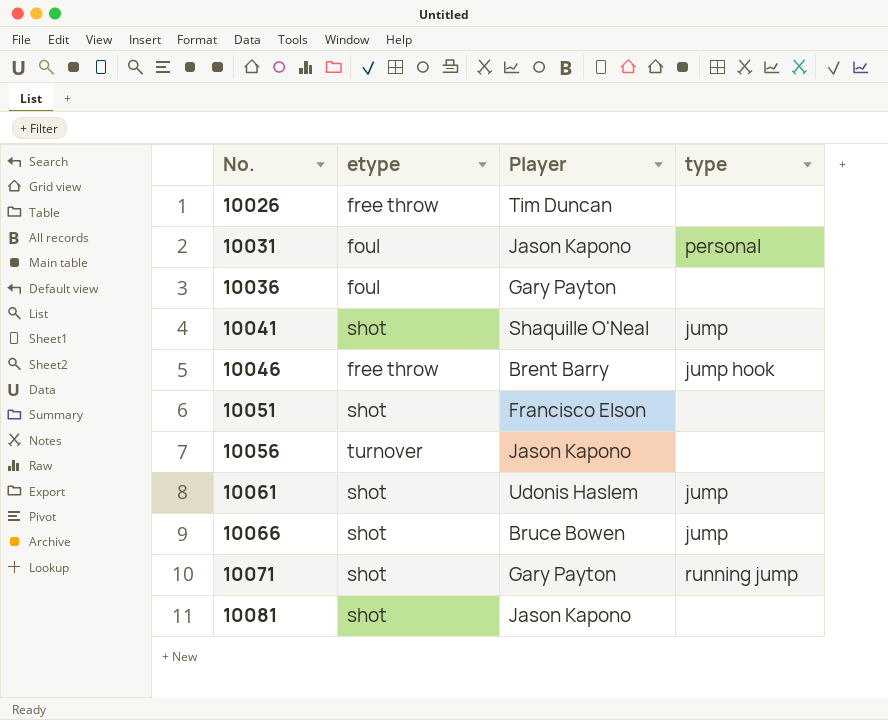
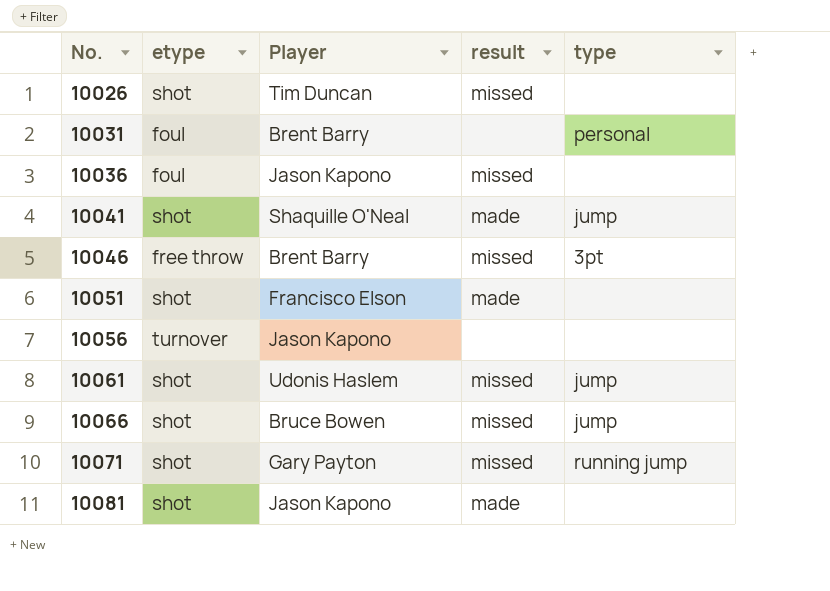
column result | position: none -> 4
10026 | etype: free throw -> shot
10031 | Player: Jason Kapono -> Brent Barry
10036 | Player: Gary Payton -> Jason Kapono
10046 | type: jump hook -> 3pt

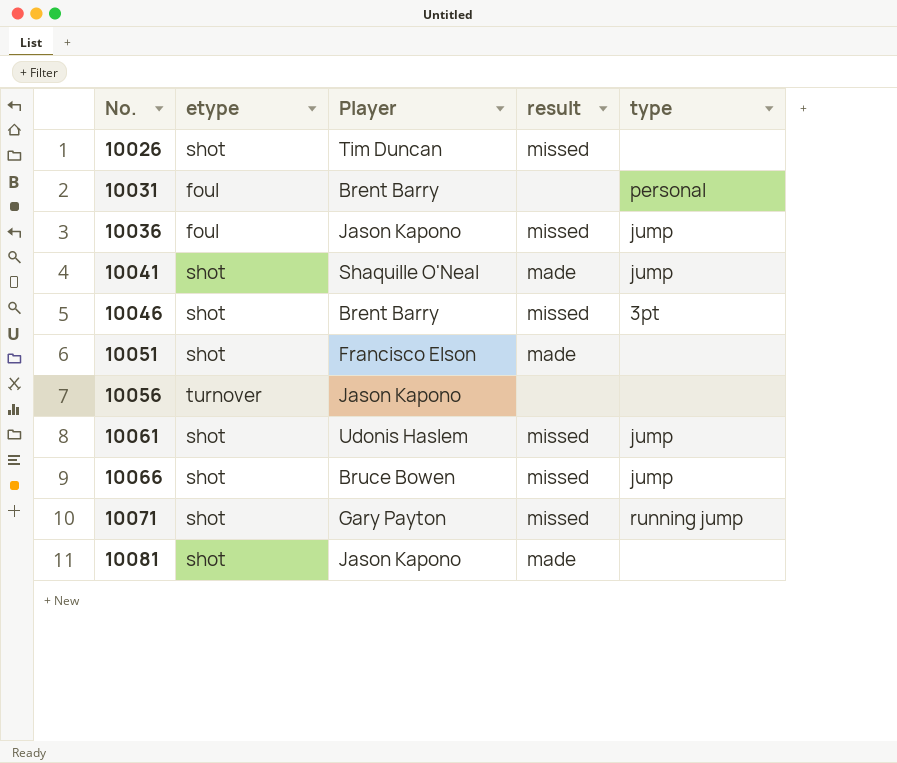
10036 | type: none -> jump
10046 | etype: free throw -> shot

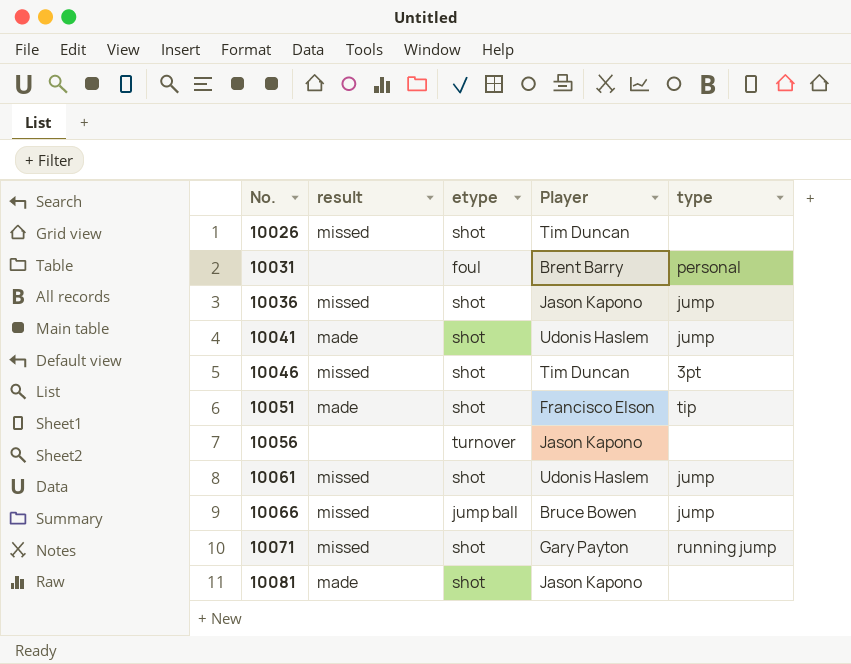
column result | position: 4 -> 2
10036 | etype: foul -> shot
10041 | Player: Shaquille O'Neal -> Udonis Haslem
10046 | Player: Brent Barry -> Tim Duncan
10051 | type: none -> tip
10066 | etype: shot -> jump ball

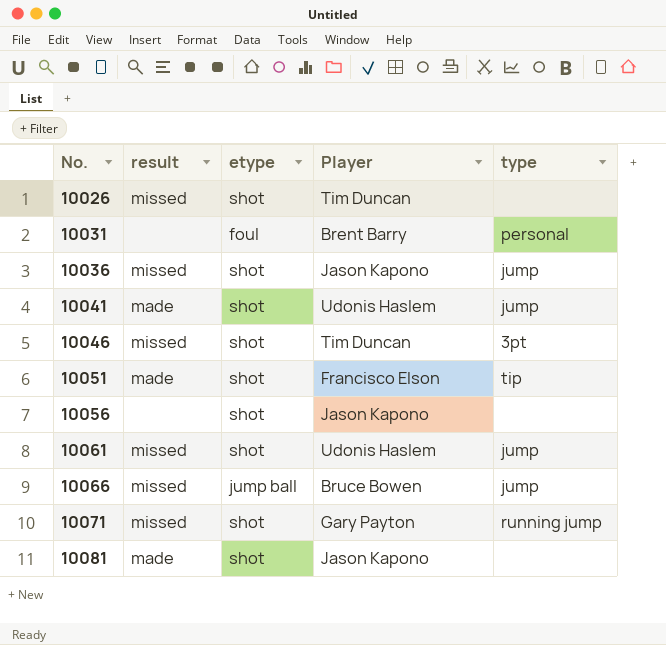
10056 | etype: turnover -> shot

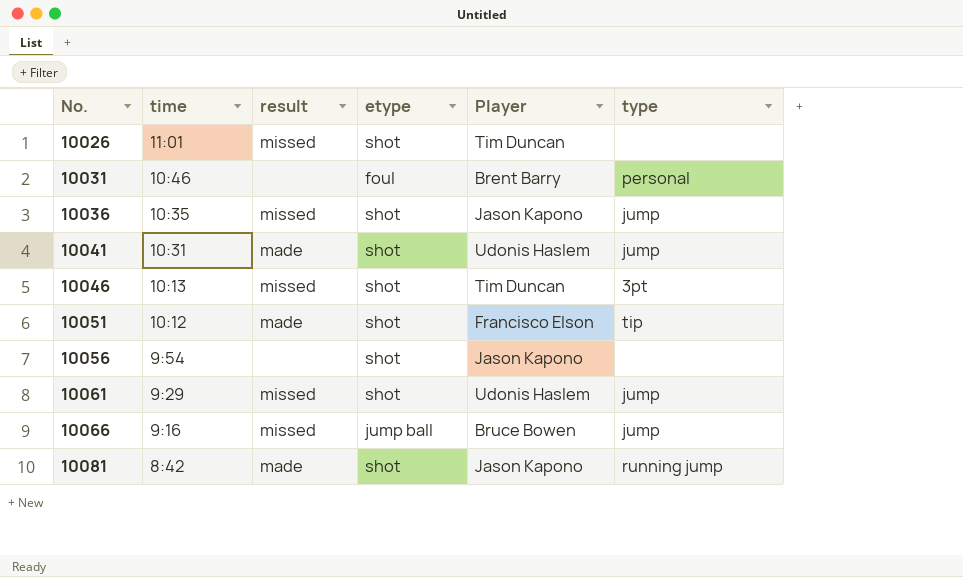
column time | position: none -> 2
row 10071: missed | shot | Gary Payton | running jump -> none
10081 | type: none -> running jump

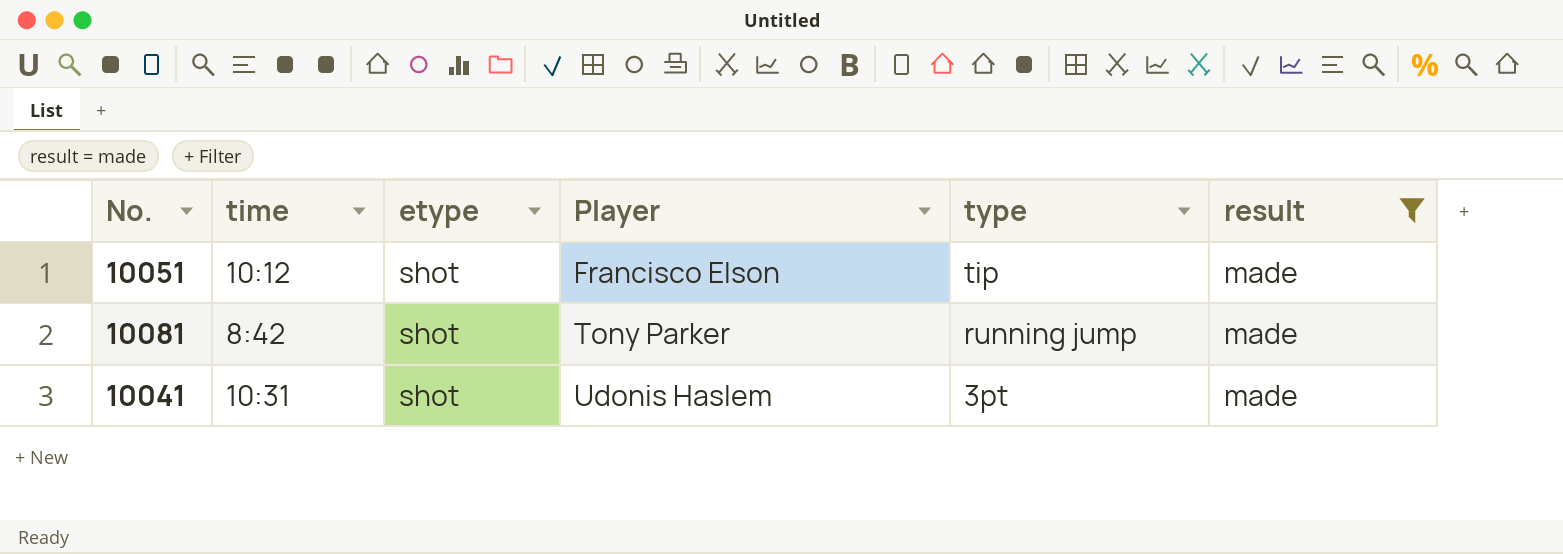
filter: none -> result = made
row order: No. ascending -> Player ascending
column result | position: 3 -> 6
10081 | Player: Jason Kapono -> Tony Parker
10041 | type: jump -> 3pt

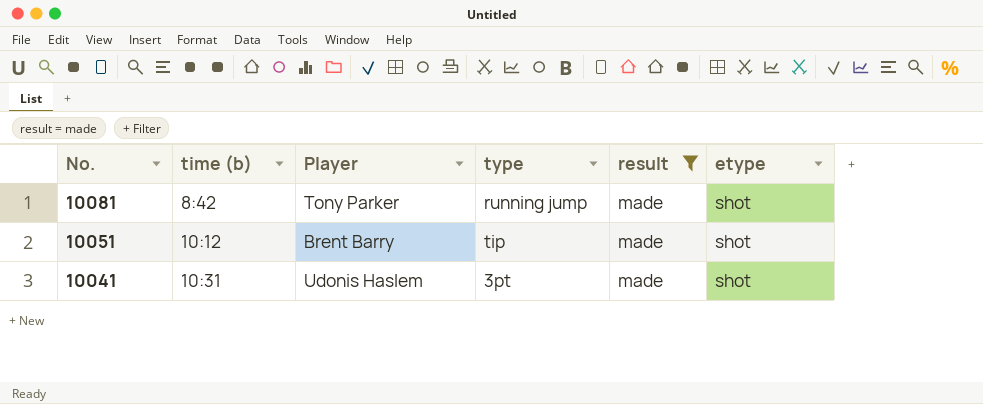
row order: Player ascending -> No. descending
column name: time -> time (b)
column etype | position: 3 -> 6
10051 | Player: Francisco Elson -> Brent Barry

